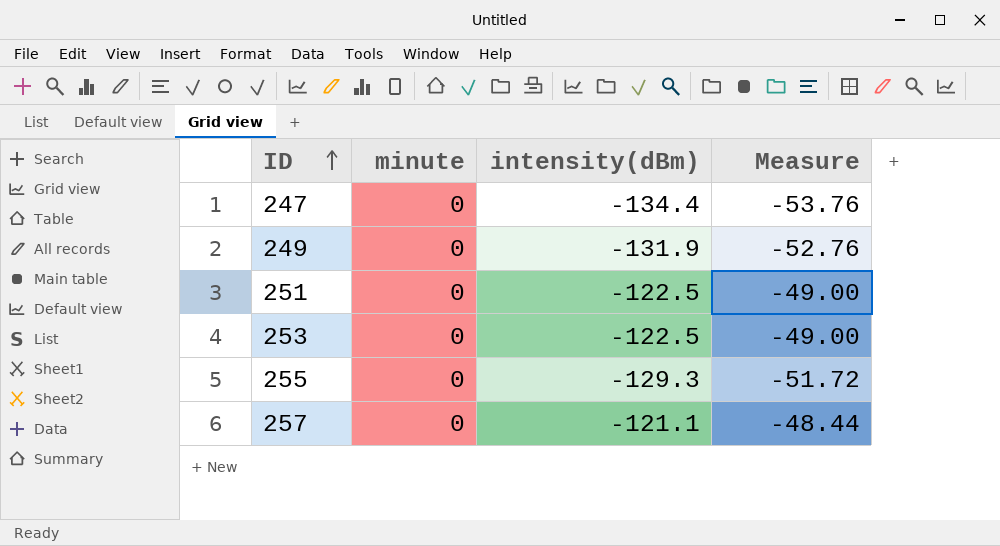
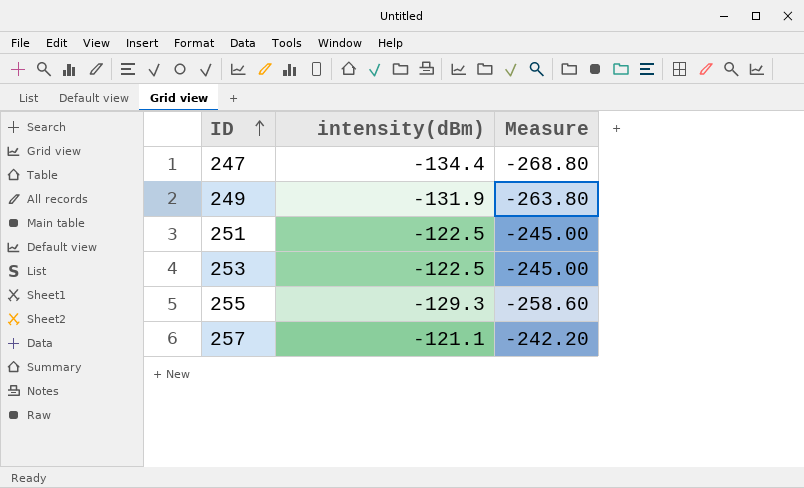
column minute | position: 2 -> none
column Measure | formula: [intensity(dBm)] * 0.4 -> [intensity(dBm)] * 2

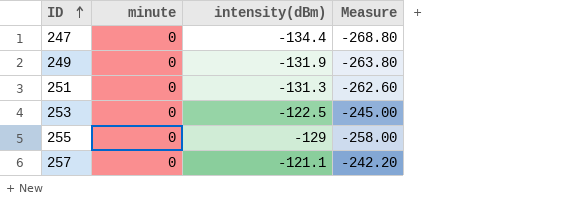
column minute | position: none -> 2
251 | intensity(dBm): -122.5 -> -131.3
251 | Measure: -245.00 -> -262.60
255 | intensity(dBm): -129.3 -> -129
255 | Measure: -258.60 -> -258.00

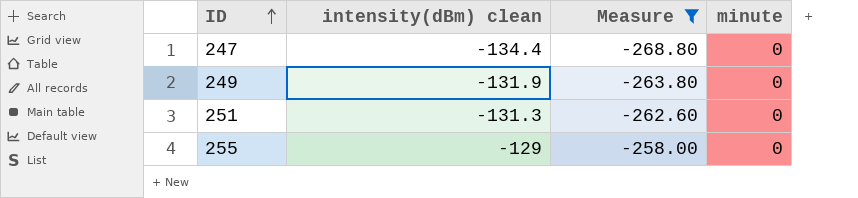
filter: none -> Measure <= -258.00
column name: intensity(dBm) -> intensity(dBm) clean
column minute | position: 2 -> 4

